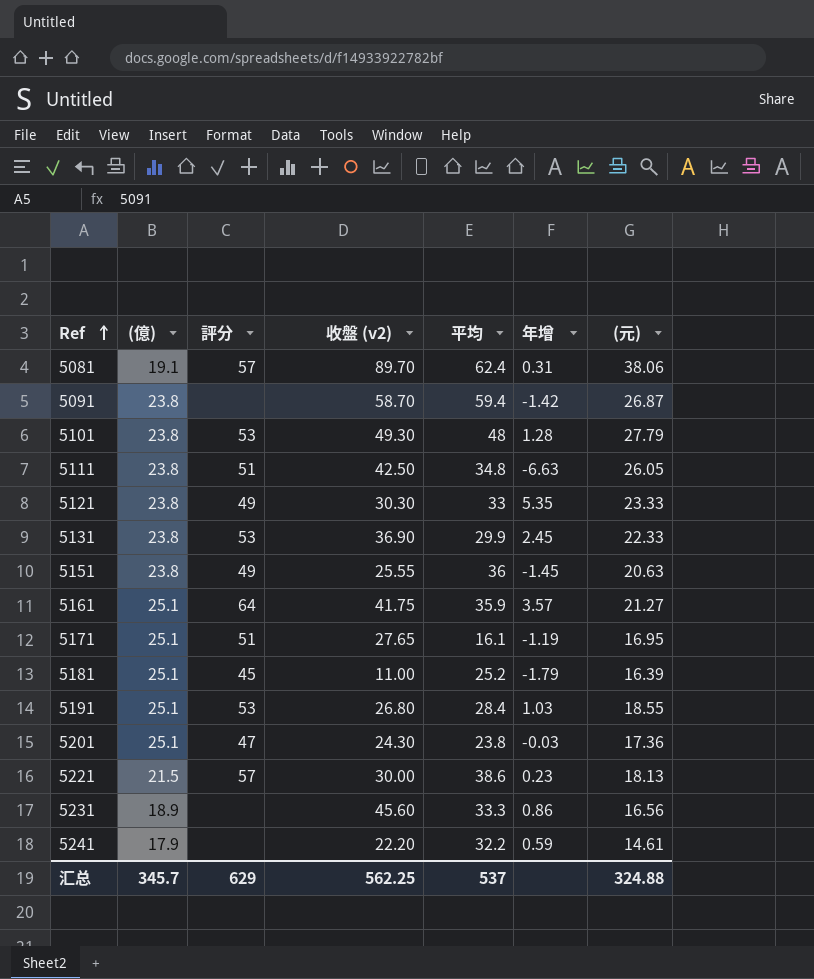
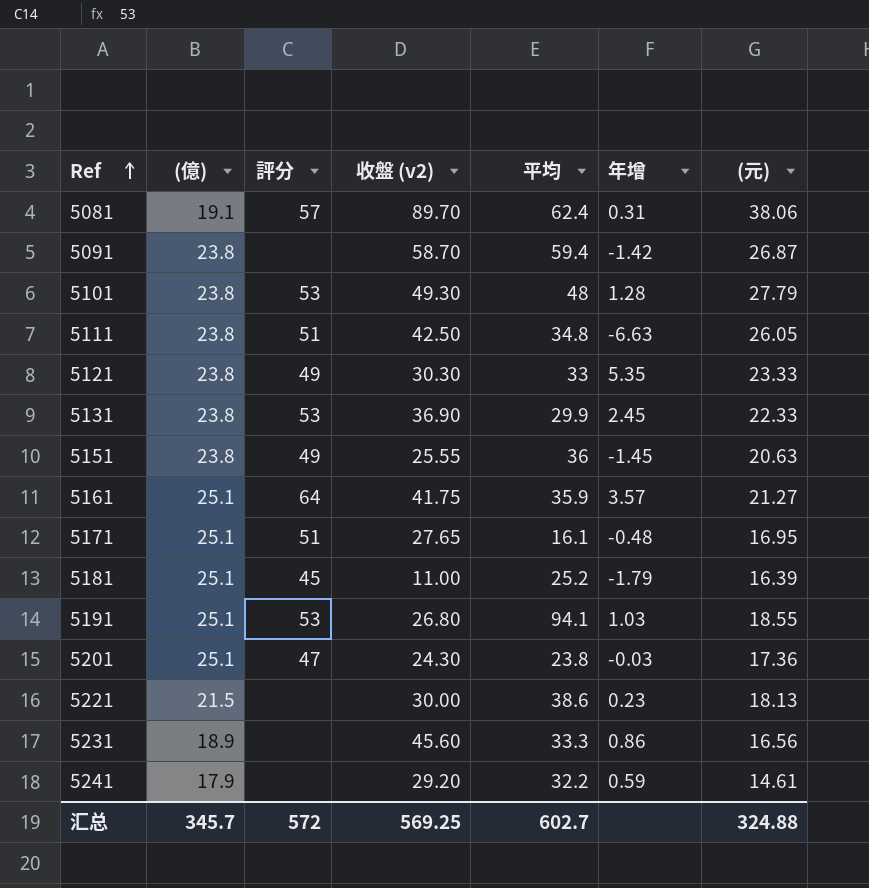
5171 | 年增: -1.19 -> -0.48
5191 | 平均: 28.4 -> 94.1
5221 | 評分: 57 -> none
5241 | 收盤 (v2): 22.20 -> 29.20
汇总 | 評分: 629 -> 572
汇总 | 收盤 (v2): 562.25 -> 569.25
汇总 | 平均: 537 -> 602.7

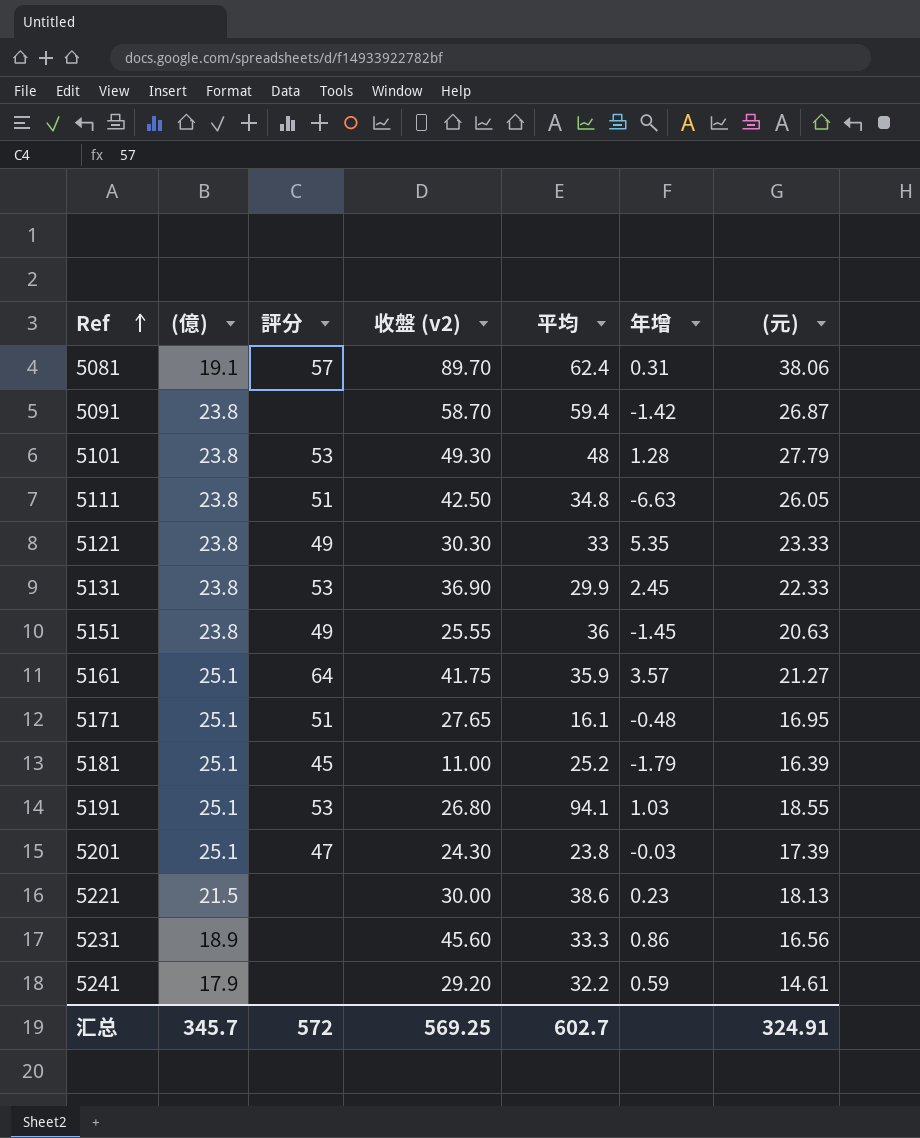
5201 | (元): 17.36 -> 17.39
汇总 | (元): 324.88 -> 324.91

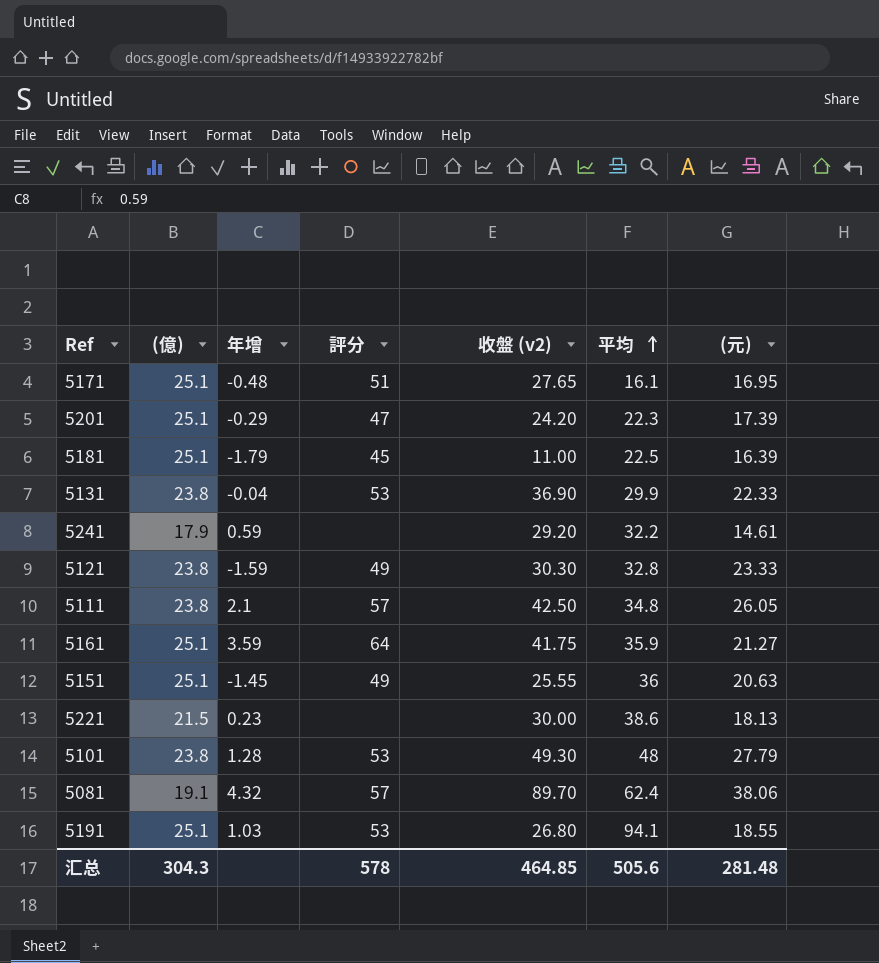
row order: Ref ascending -> 平均 ascending
column 年增 | position: 6 -> 3
row 5091: 23.8 | none | 58.70 | 59.4 | -1.42 | 26.87 -> none
row 5231: 18.9 | none | 45.60 | 33.3 | 0.86 | 16.56 -> none
5201 | 年增: -0.03 -> -0.29
5201 | 收盤 (v2): 24.30 -> 24.20
5201 | 平均: 23.8 -> 22.3
5181 | 平均: 25.2 -> 22.5
5131 | 年增: 2.45 -> -0.04
5121 | 年增: 5.35 -> -1.59
5121 | 平均: 33 -> 32.8
5111 | 年增: -6.63 -> 2.1
5111 | 評分: 51 -> 57
5161 | 年增: 3.57 -> 3.59
5151 | (億): 23.8 -> 25.1
5081 | 年增: 0.31 -> 4.32
汇总 | (億): 345.7 -> 304.3
汇总 | 評分: 572 -> 578
汇总 | 收盤 (v2): 569.25 -> 464.85
汇总 | 平均: 602.7 -> 505.6
汇总 | (元): 324.91 -> 281.48

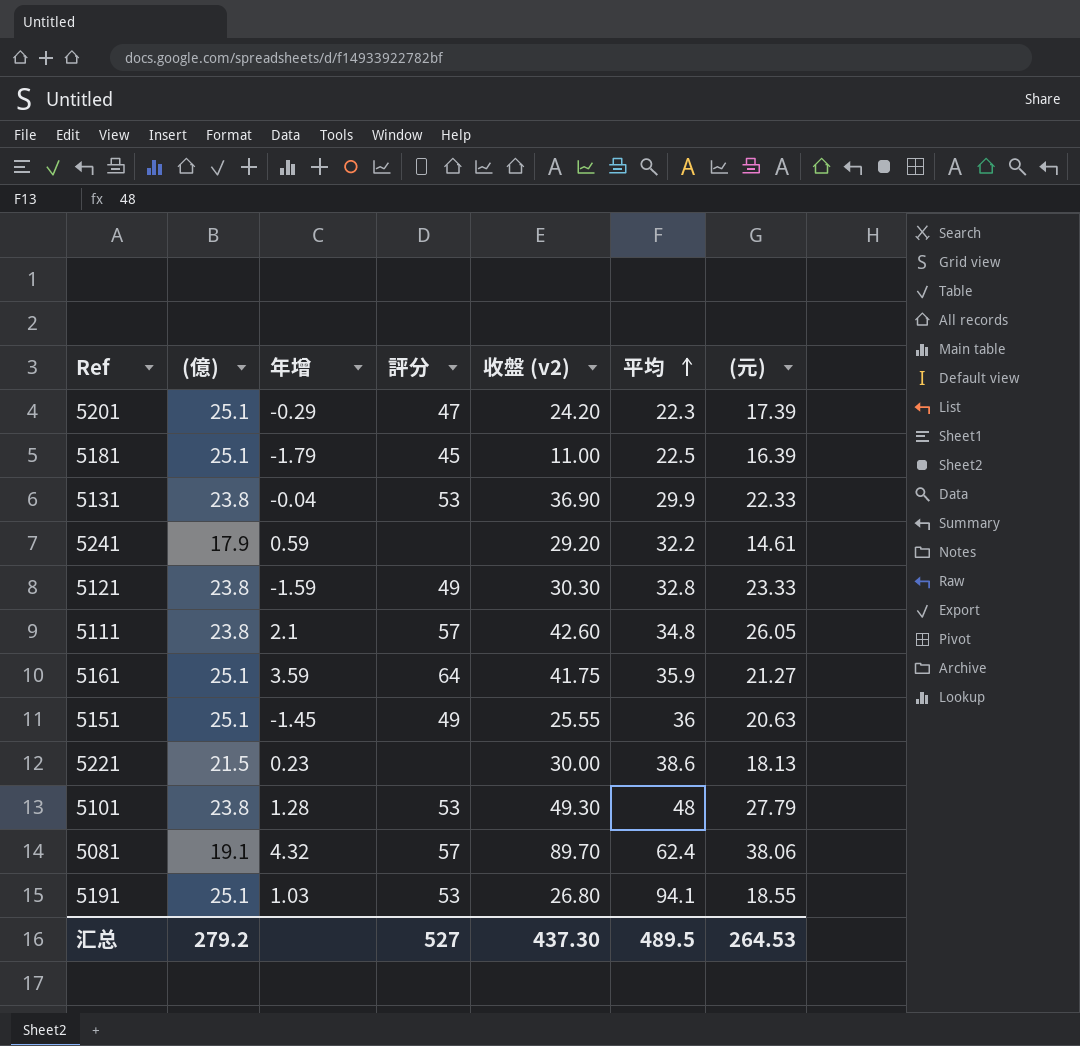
row 5171: 25.1 | -0.48 | 51 | 27.65 | 16.1 | 16.95 -> none
5111 | 收盤 (v2): 42.50 -> 42.60
汇总 | (億): 304.3 -> 279.2
汇总 | 評分: 578 -> 527
汇总 | 收盤 (v2): 464.85 -> 437.30
汇总 | 平均: 505.6 -> 489.5
汇总 | (元): 281.48 -> 264.53

